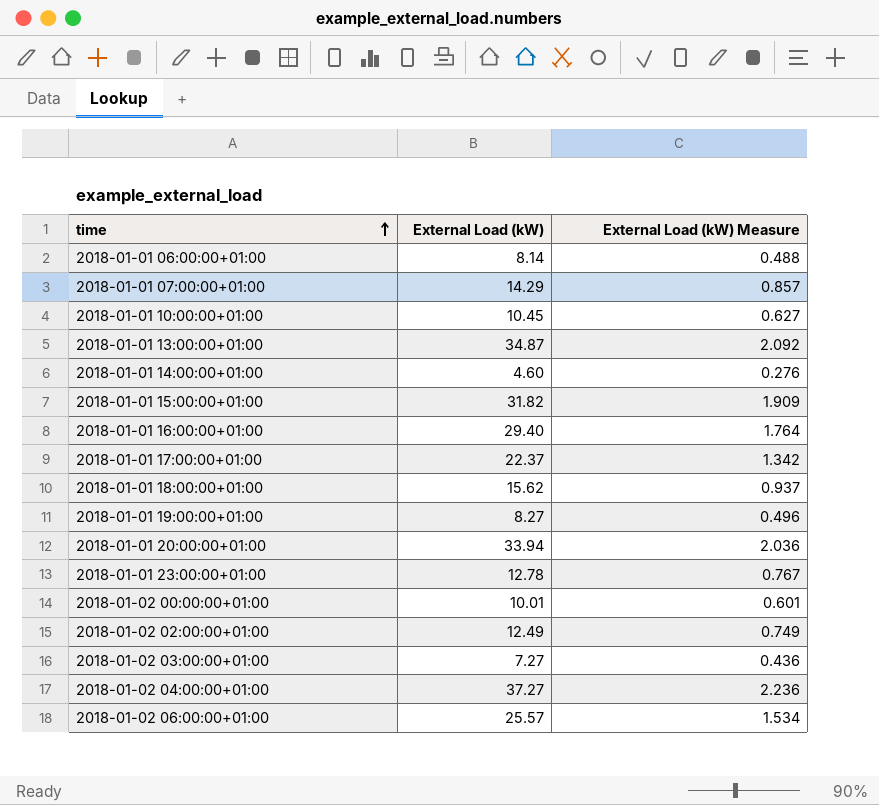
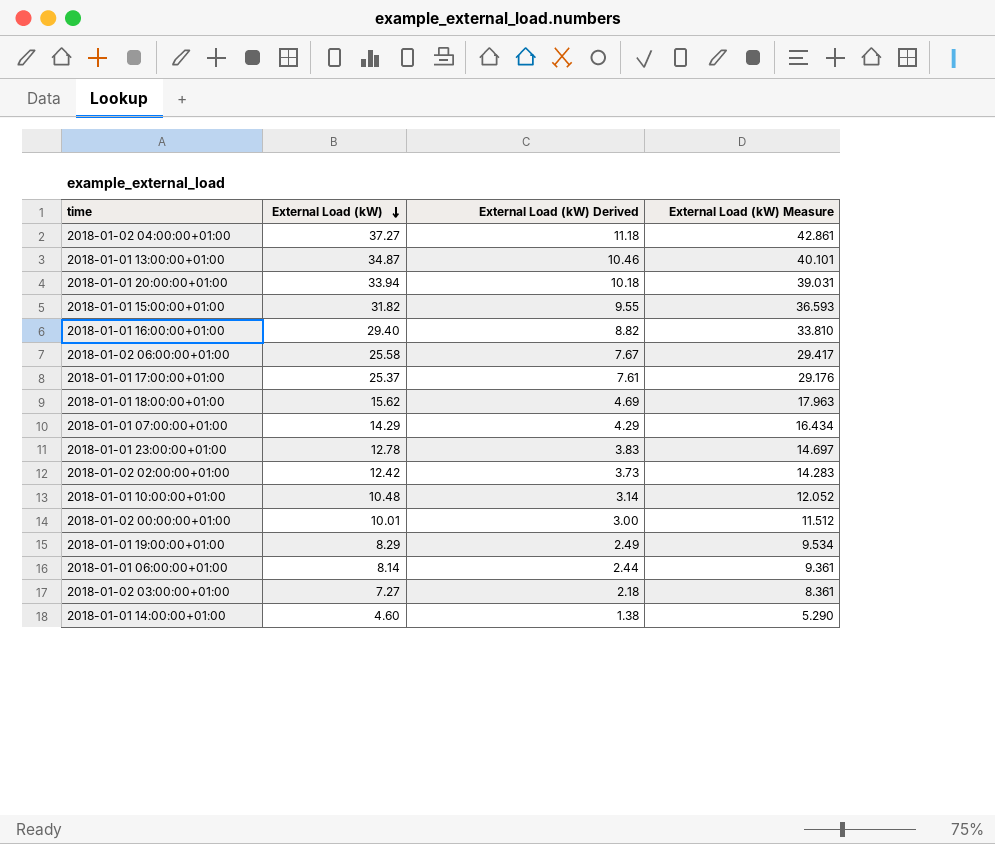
row order: time ascending -> External Load (kW) descending
column External Load (kW) Derived | formula: none -> [External Load (kW)] * 0.3
column External Load (kW) Measure | formula: [External Load (kW)] * 0.06 -> [External Load (kW)] * 1.15
2018-01-02 06:00:00+01:00 | External Load (kW): 25.57 -> 25.58
2018-01-01 17:00:00+01:00 | External Load (kW): 22.37 -> 25.37
2018-01-02 02:00:00+01:00 | External Load (kW): 12.49 -> 12.42
2018-01-01 10:00:00+01:00 | External Load (kW): 10.45 -> 10.48
2018-01-01 19:00:00+01:00 | External Load (kW): 8.27 -> 8.29

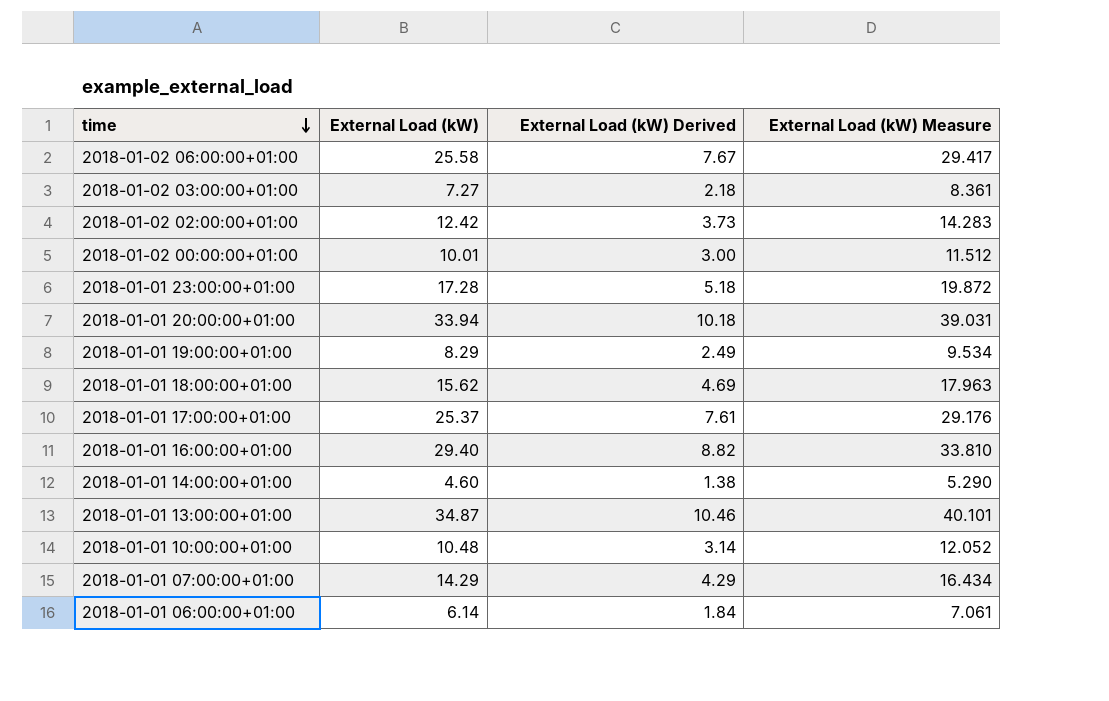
row order: External Load (kW) descending -> time descending
row 2018-01-02 04:00:00+01:00: 37.27 | 11.18 | 42.861 -> none
row 2018-01-01 15:00:00+01:00: 31.82 | 9.55 | 36.593 -> none
2018-01-01 23:00:00+01:00 | External Load (kW): 12.78 -> 17.28
2018-01-01 23:00:00+01:00 | External Load (kW) Derived: 3.83 -> 5.18
2018-01-01 23:00:00+01:00 | External Load (kW) Measure: 14.697 -> 19.872
2018-01-01 06:00:00+01:00 | External Load (kW): 8.14 -> 6.14
2018-01-01 06:00:00+01:00 | External Load (kW) Derived: 2.44 -> 1.84
2018-01-01 06:00:00+01:00 | External Load (kW) Measure: 9.361 -> 7.061

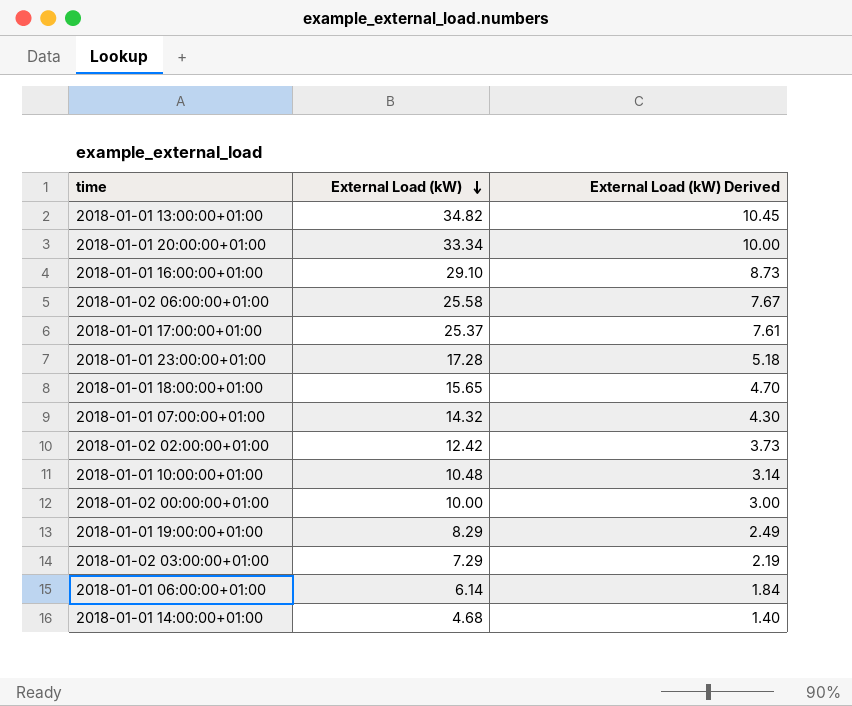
row order: time descending -> External Load (kW) descending
column External Load (kW) Measure | formula: [External Load (kW)] * 1.15 -> none
2018-01-01 13:00:00+01:00 | External Load (kW): 34.87 -> 34.82
2018-01-01 13:00:00+01:00 | External Load (kW) Derived: 10.46 -> 10.45
2018-01-01 20:00:00+01:00 | External Load (kW): 33.94 -> 33.34
2018-01-01 20:00:00+01:00 | External Load (kW) Derived: 10.18 -> 10.00
2018-01-01 16:00:00+01:00 | External Load (kW): 29.40 -> 29.10
2018-01-01 16:00:00+01:00 | External Load (kW) Derived: 8.82 -> 8.73
2018-01-01 18:00:00+01:00 | External Load (kW): 15.62 -> 15.65
2018-01-01 18:00:00+01:00 | External Load (kW) Derived: 4.69 -> 4.70
2018-01-01 07:00:00+01:00 | External Load (kW): 14.29 -> 14.32
2018-01-01 07:00:00+01:00 | External Load (kW) Derived: 4.29 -> 4.30
2018-01-02 00:00:00+01:00 | External Load (kW): 10.01 -> 10.00
2018-01-02 03:00:00+01:00 | External Load (kW): 7.27 -> 7.29
2018-01-02 03:00:00+01:00 | External Load (kW) Derived: 2.18 -> 2.19
2018-01-01 14:00:00+01:00 | External Load (kW): 4.60 -> 4.68
2018-01-01 14:00:00+01:00 | External Load (kW) Derived: 1.38 -> 1.40

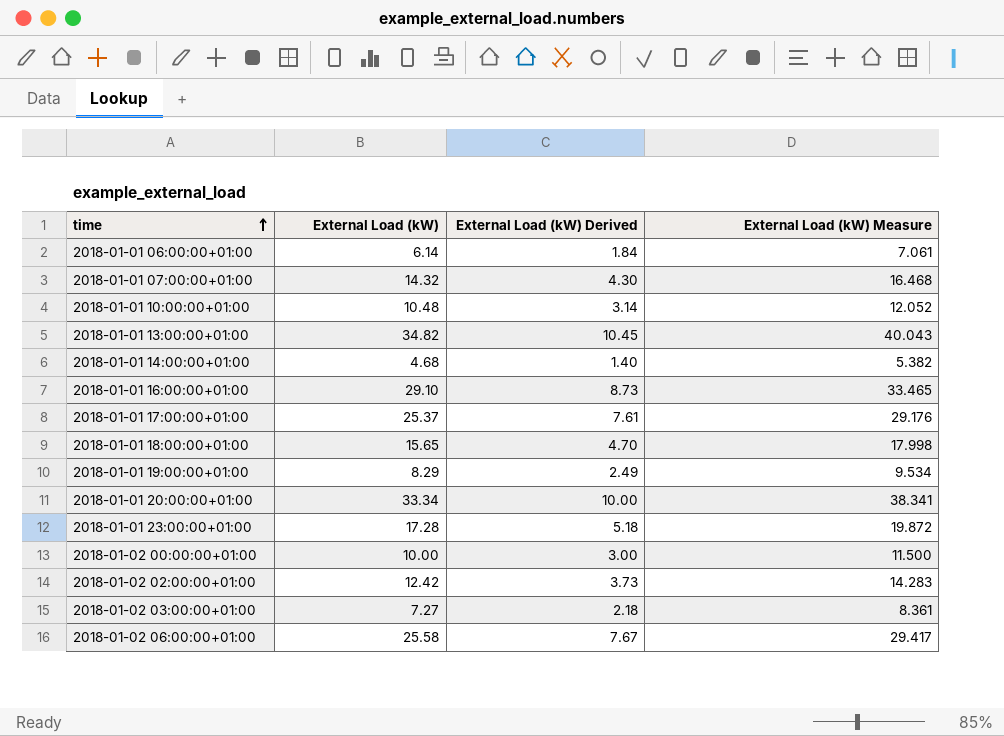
row order: External Load (kW) descending -> time ascending
column External Load (kW) Measure | formula: none -> [External Load (kW)] * 1.15
2018-01-02 03:00:00+01:00 | External Load (kW): 7.29 -> 7.27
2018-01-02 03:00:00+01:00 | External Load (kW) Derived: 2.19 -> 2.18

